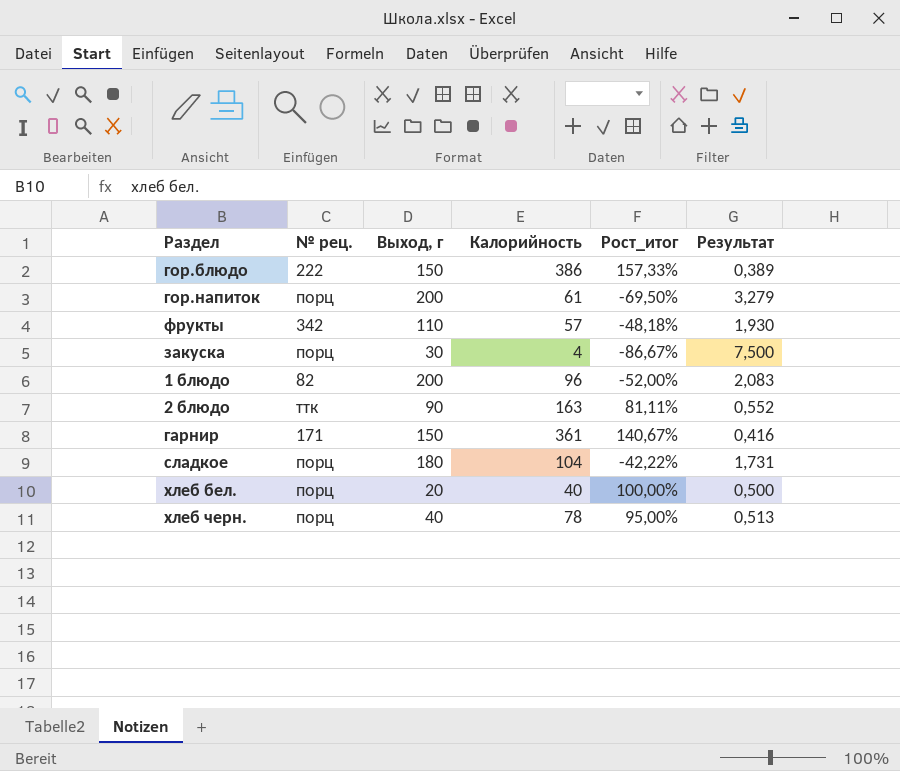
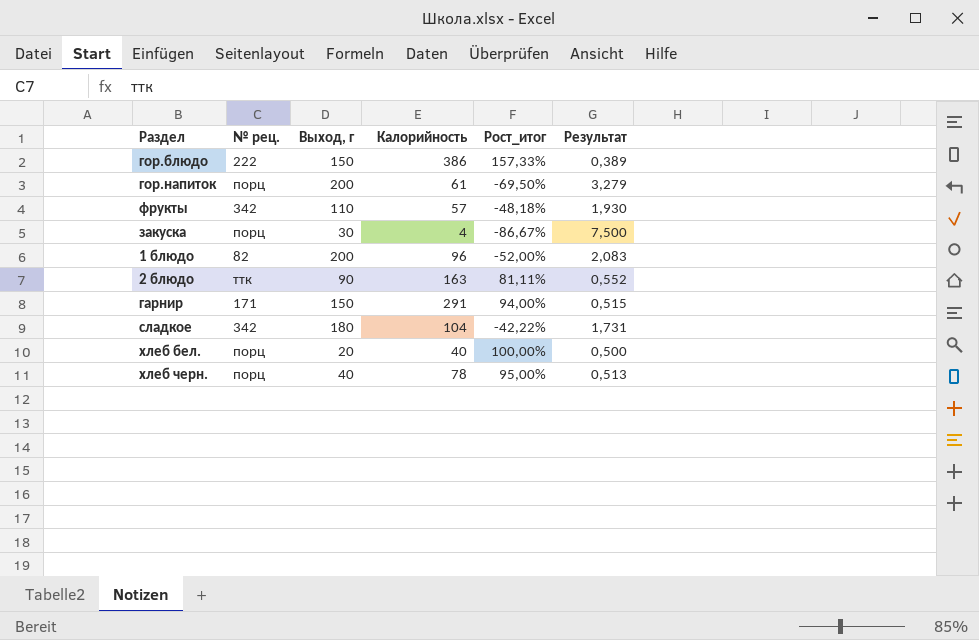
гарнир | Калорийность: 361 -> 291
гарнир | Рост_итог: 140,67% -> 94,00%
гарнир | Результат: 0,416 -> 0,515
сладкое | № рец.: порц -> 342

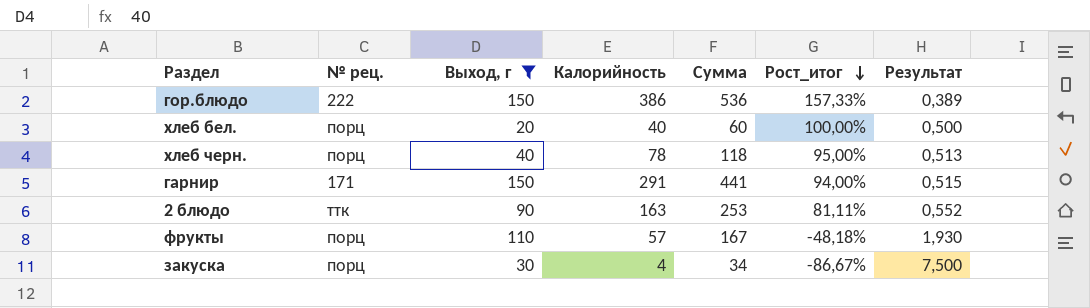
filter: none -> Выход, г <= 150
row order: none -> Рост_итог descending
column Сумма | formula: none -> [Выход, г] + [Калорийность]
фрукты | № рец.: 342 -> порц

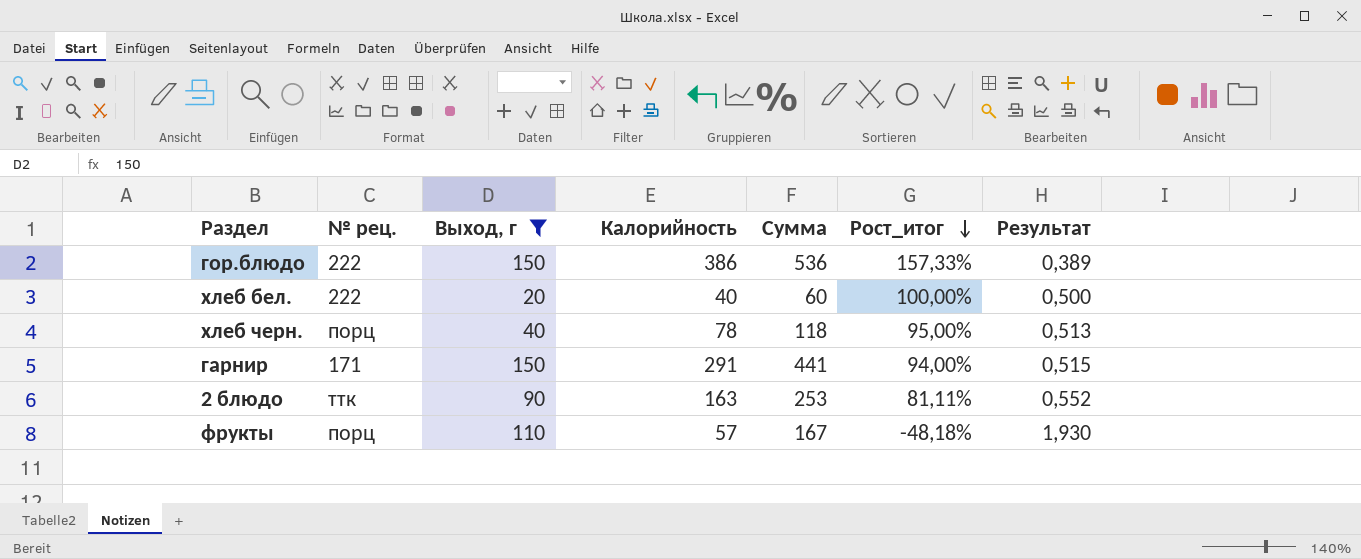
row закуска: порц | 30 | 4 | 34 | -86,67% | 7,500 -> none
хлеб бел. | № рец.: порц -> 222

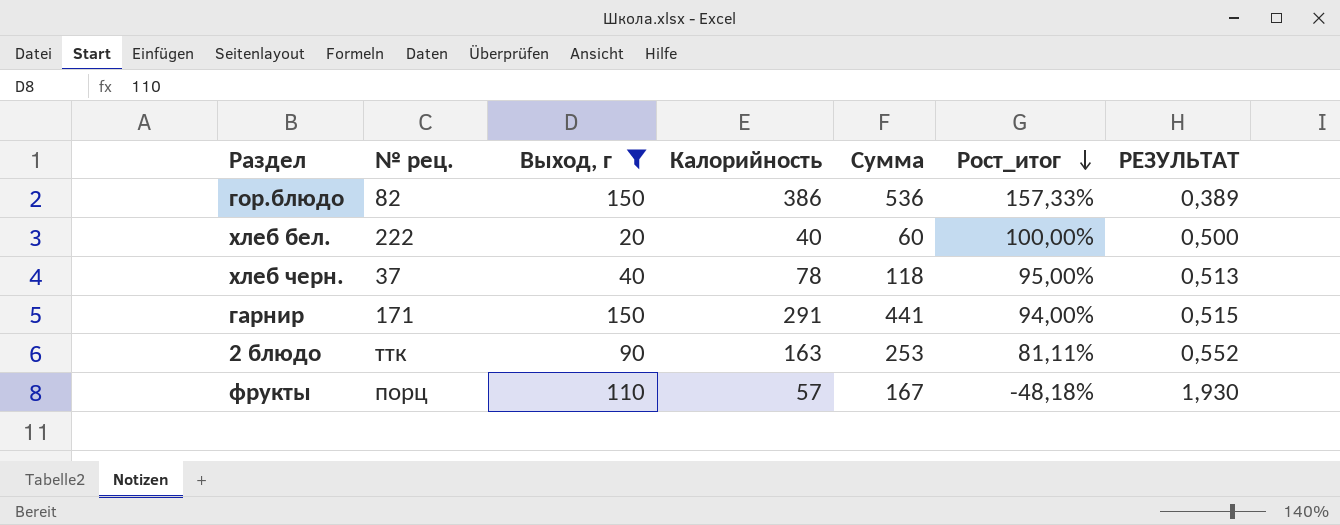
column name: Результат -> РЕЗУЛЬТАТ
гор.блюдо | № рец.: 222 -> 82
хлеб черн. | № рец.: порц -> 37

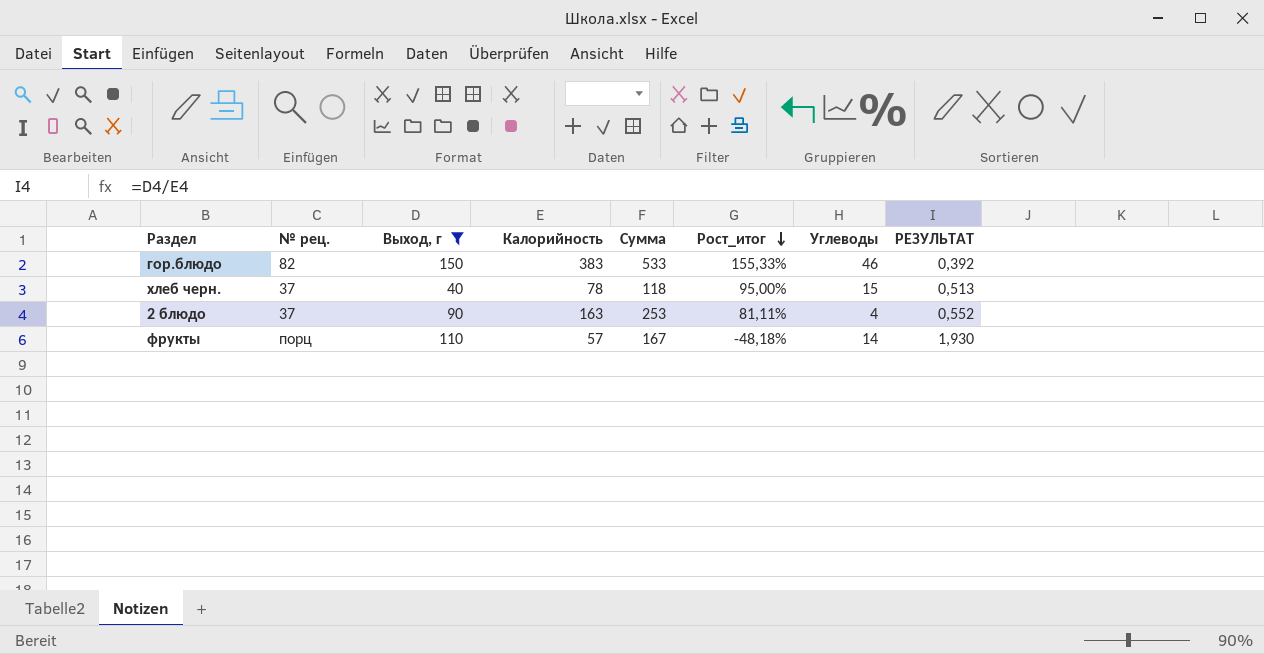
column Углеводы | position: none -> 7
row хлеб бел.: 222 | 20 | 40 | 60 | 100,00% | 0,500 -> none
row гарнир: 171 | 150 | 291 | 441 | 94,00% | 0,515 -> none
гор.блюдо | Калорийность: 386 -> 383
гор.блюдо | Сумма: 536 -> 533
гор.блюдо | Рост_итог: 157,33% -> 155,33%
гор.блюдо | РЕЗУЛЬТАТ: 0,389 -> 0,392
2 блюдо | № рец.: ттк -> 37

